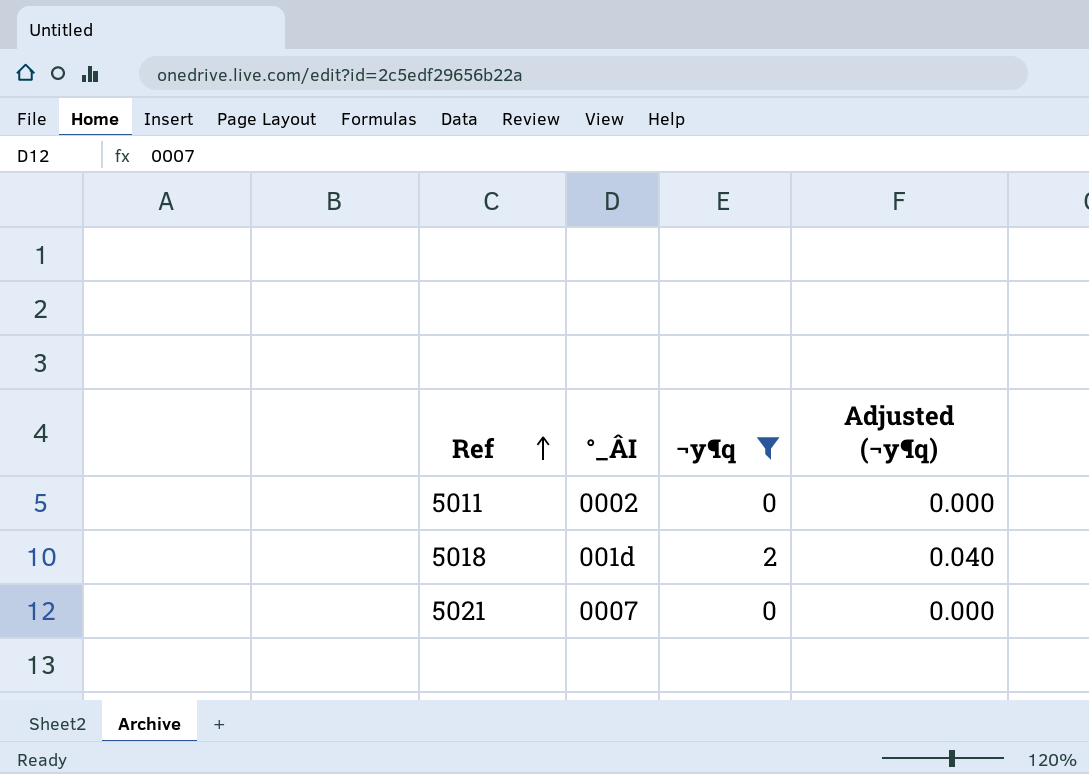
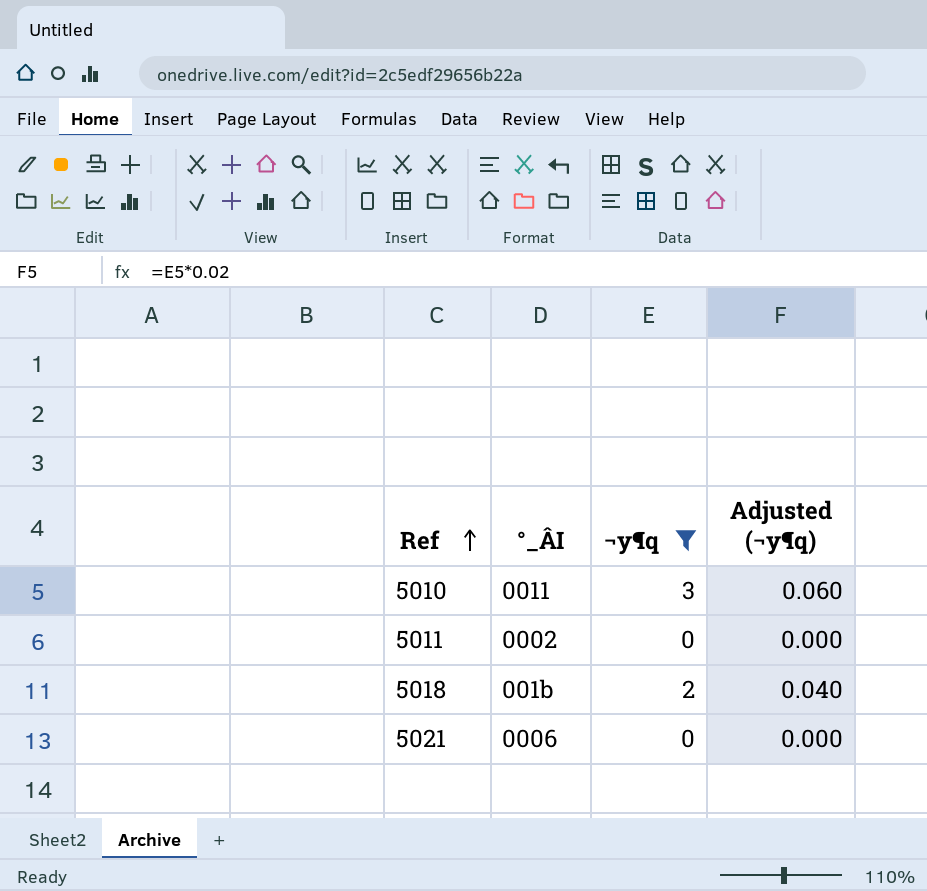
row 5010: none -> 0011 | 3 | 0.060
5018 | °_ÂI: 001d -> 001b
5021 | °_ÂI: 0007 -> 0006

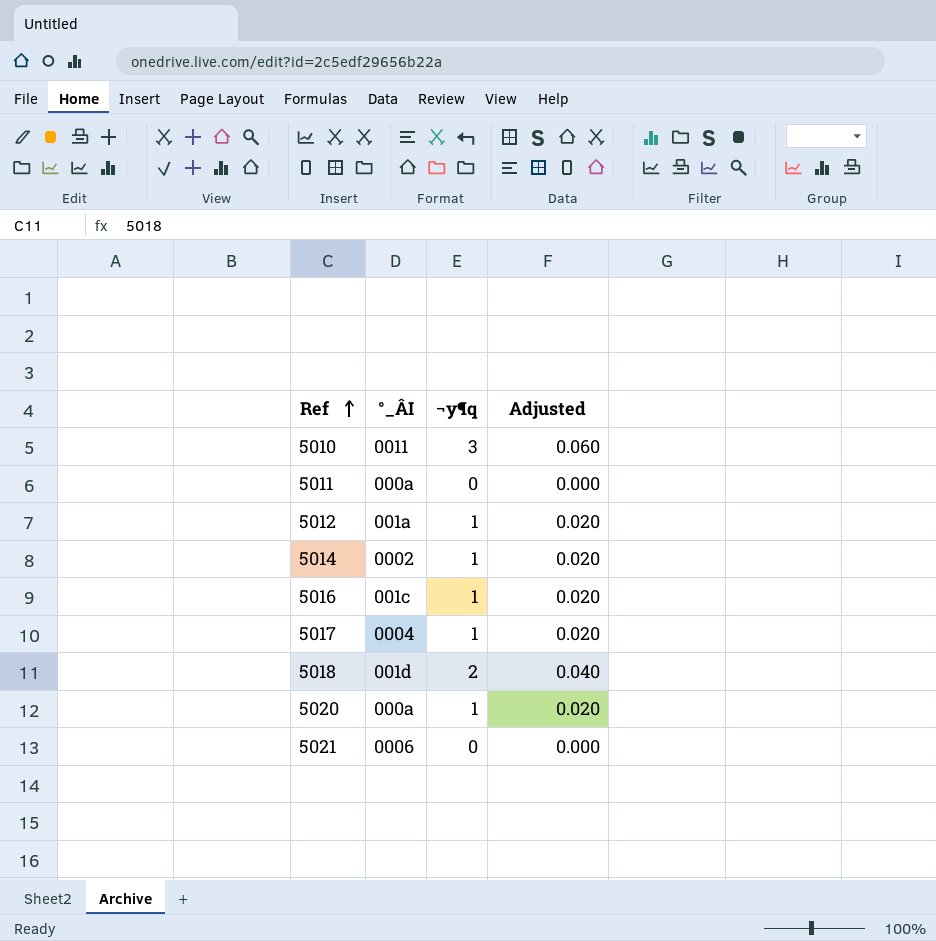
filter: ¬y¶q != 1 -> none
column name: Adjusted (¬y¶q) -> Adjusted
5011 | °_ÂI: 0002 -> 000a
5018 | °_ÂI: 001b -> 001d

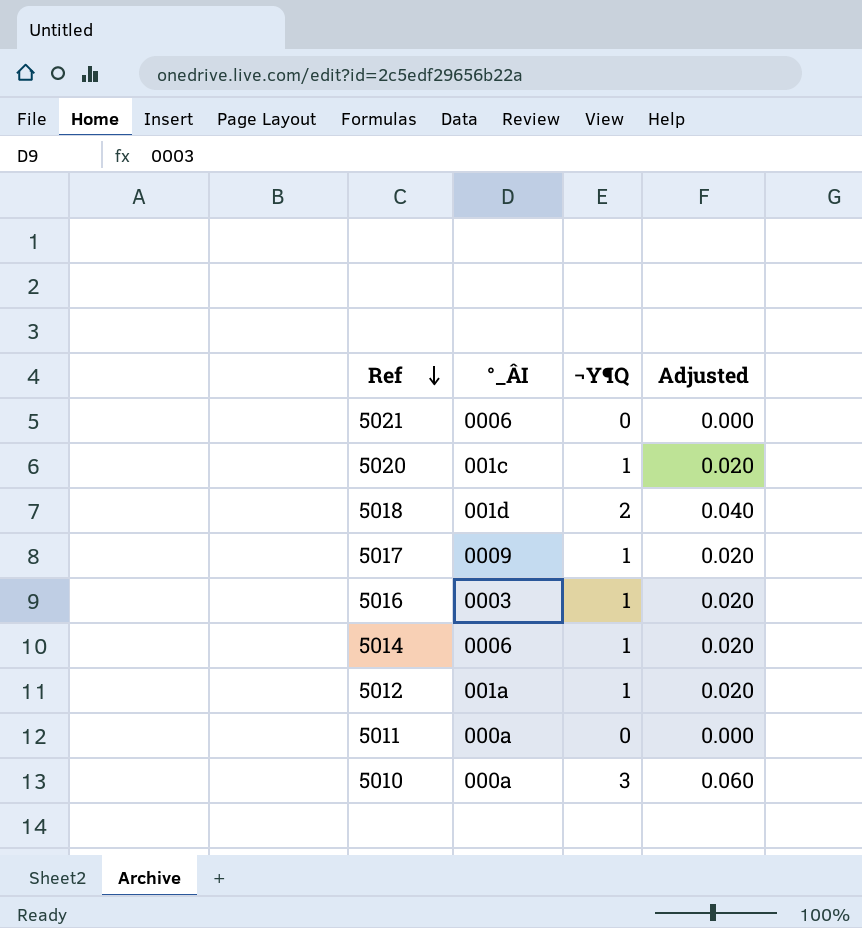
row order: Ref ascending -> Ref descending
column name: ¬y¶q -> ¬Y¶Q
5020 | °_ÂI: 000a -> 001c
5017 | °_ÂI: 0004 -> 0009
5016 | °_ÂI: 001c -> 0003
5014 | °_ÂI: 0002 -> 0006
5010 | °_ÂI: 0011 -> 000a

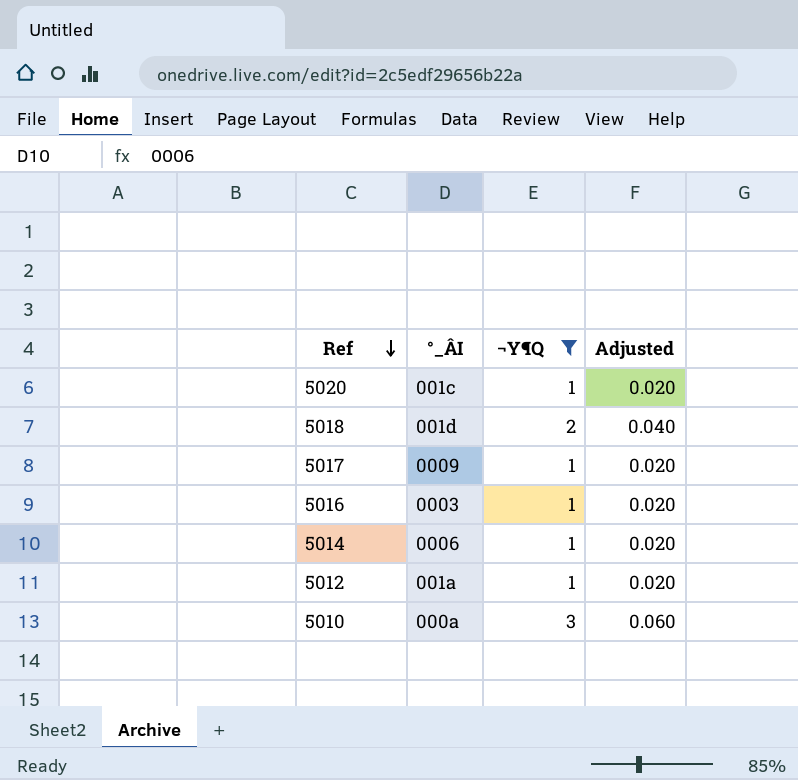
filter: none -> ¬Y¶Q != 0

